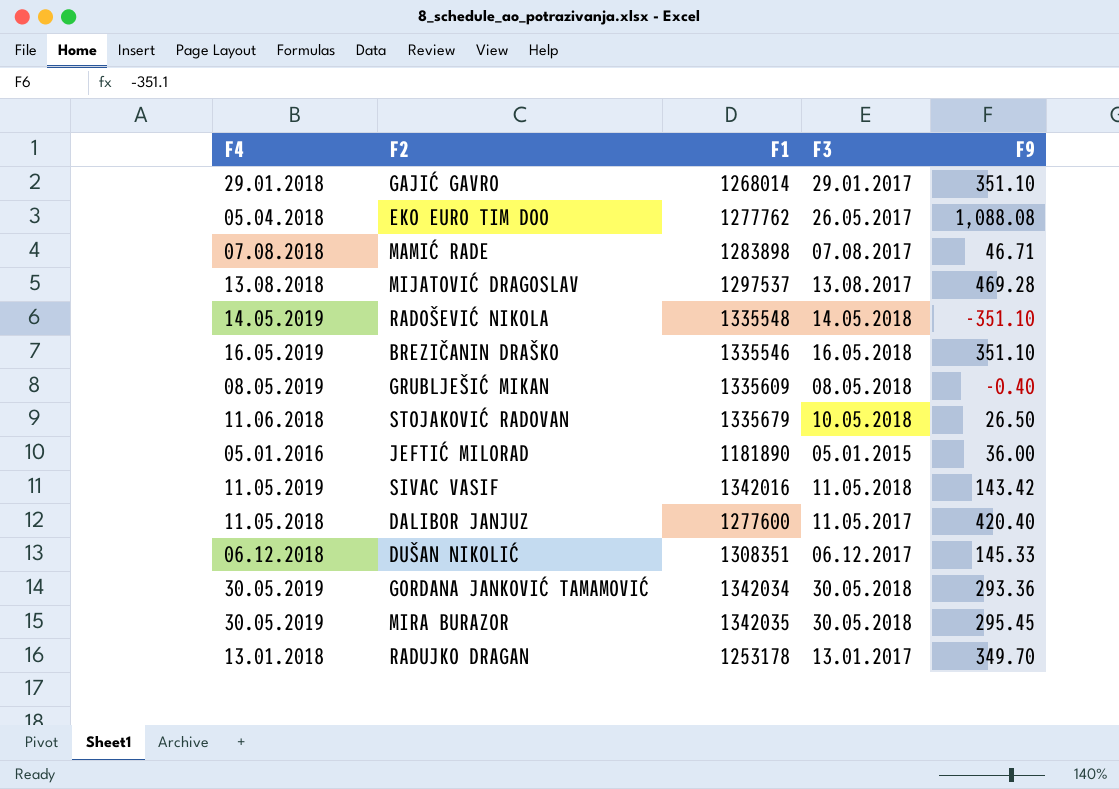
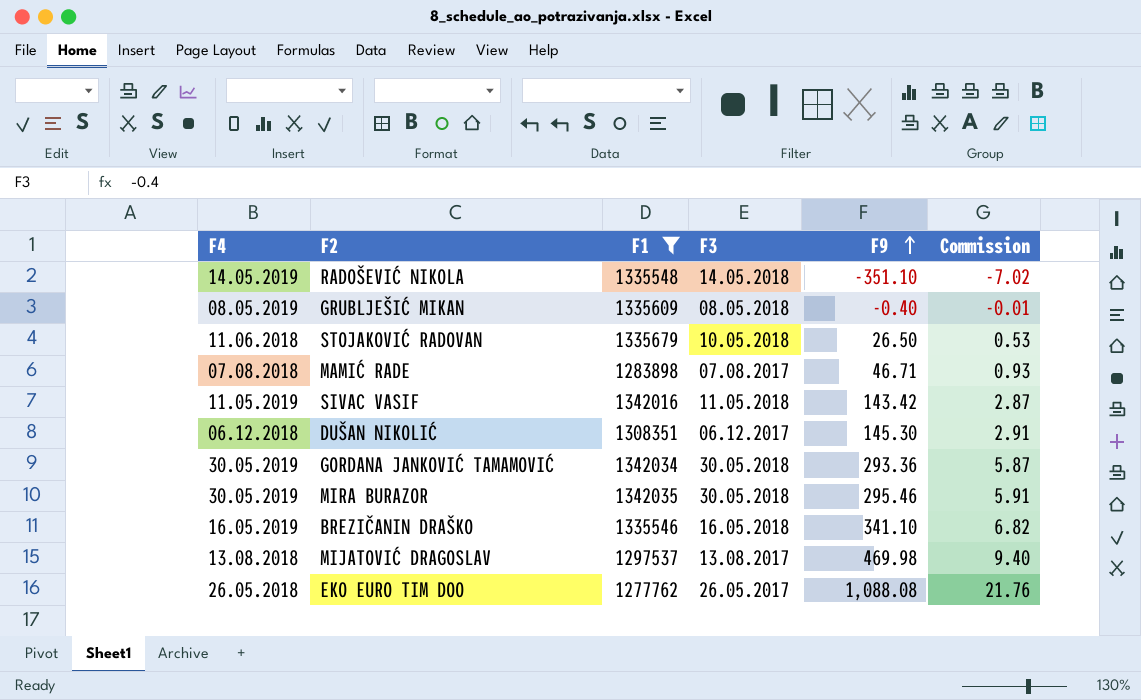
filter: none -> F1 >= 1277762
row order: none -> F9 ascending
column Commission | formula: none -> [F9] * 0.02
DUŠAN NIKOLIĆ | F9: 145.33 -> 145.30
MIRA BURAZOR | F9: 295.45 -> 295.46
BREZIČANIN DRAŠKO | F9: 351.10 -> 341.10
MIJATOVIĆ DRAGOSLAV | F9: 469.28 -> 469.98
EKO EURO TIM DOO | F4: 05.04.2018 -> 26.05.2018

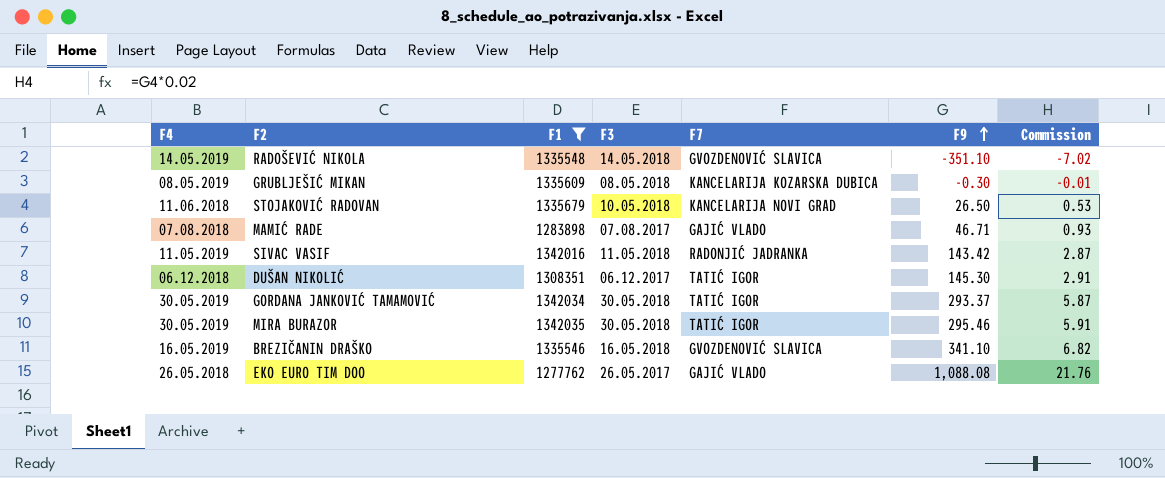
column F7 | position: none -> 5
row MIJATOVIĆ DRAGOSLAV: 13.08.2018 | 1297537 | 13.08.2017 | 469.98 | 9.40 -> none
GRUBLJEŠIĆ MIKAN | F9: -0.40 -> -0.30
GORDANA JANKOVIĆ TAMAMOVIĆ | F9: 293.36 -> 293.37

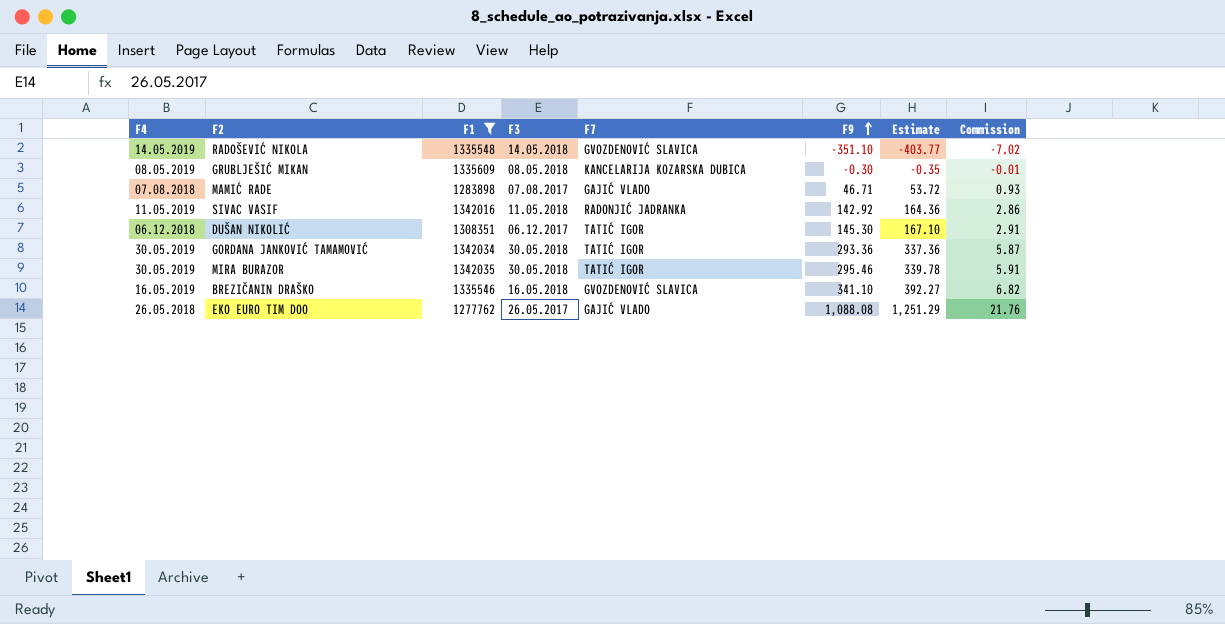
column Estimate | formula: none -> [F9] * 1.15
row STOJAKOVIĆ RADOVAN: 11.06.2018 | 1335679 | 10.05.2018 | KANCELARIJA NOVI GRAD | 26.50 | 0.53 -> none
SIVAC VASIF | F9: 143.42 -> 142.92
SIVAC VASIF | Commission: 2.87 -> 2.86
GORDANA JANKOVIĆ TAMAMOVIĆ | F9: 293.37 -> 293.36

